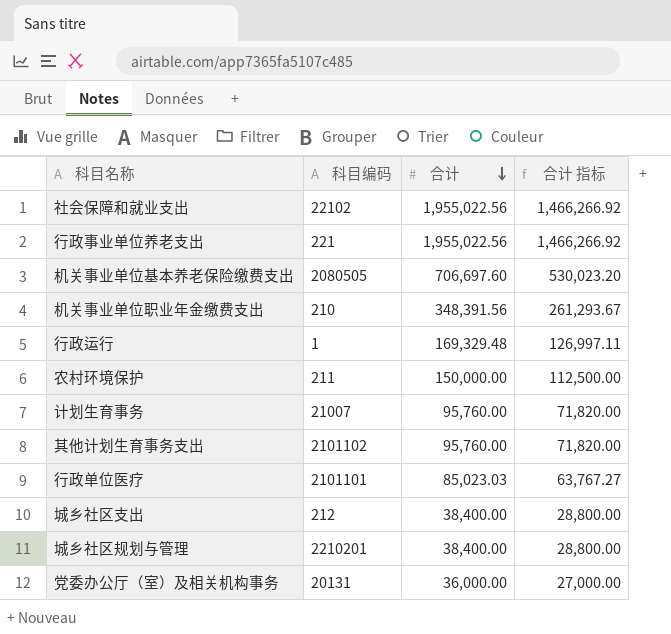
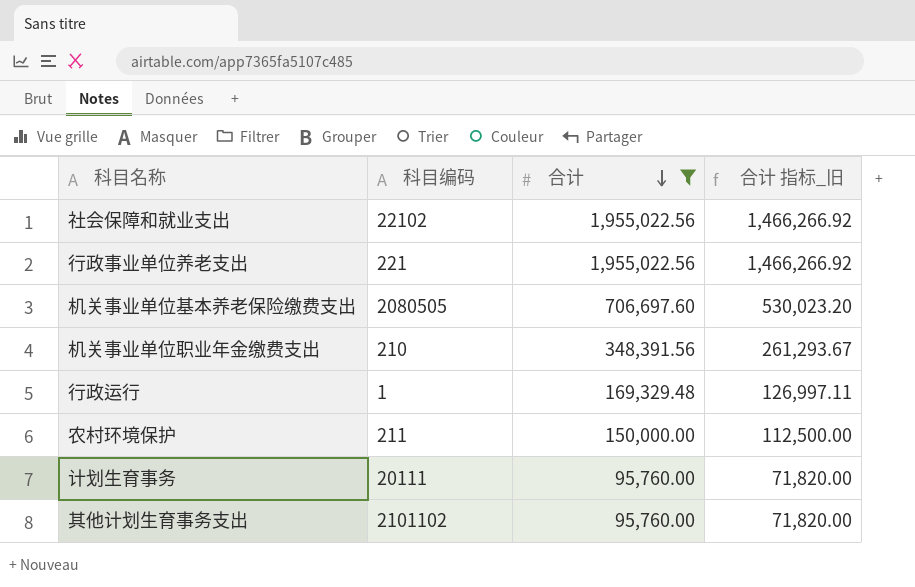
filter: none -> 合计 >= 95,760.00
column name: 合计 指标 -> 合计 指标_旧
计划生育事务 | 科目编码: 21007 -> 20111

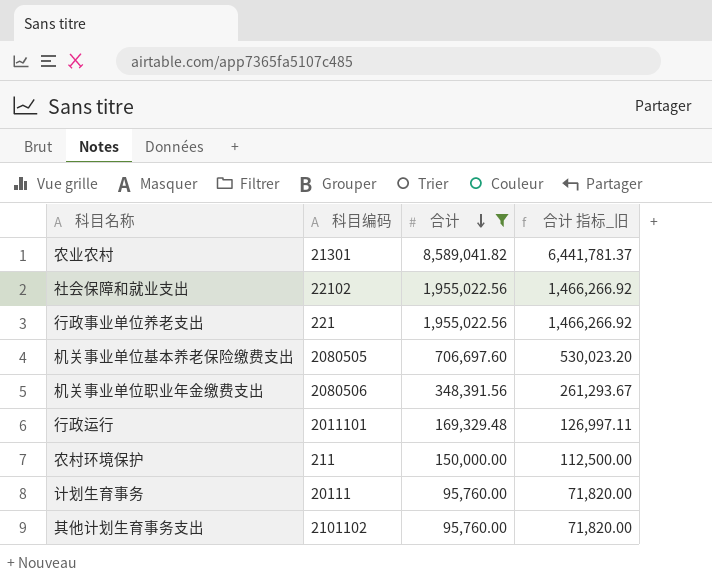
row 农业农村: none -> 21301 | 8,589,041.82 | 6,441,781.37
机关事业单位职业年金缴费支出 | 科目编码: 210 -> 2080506
行政运行 | 科目编码: 1 -> 2011101

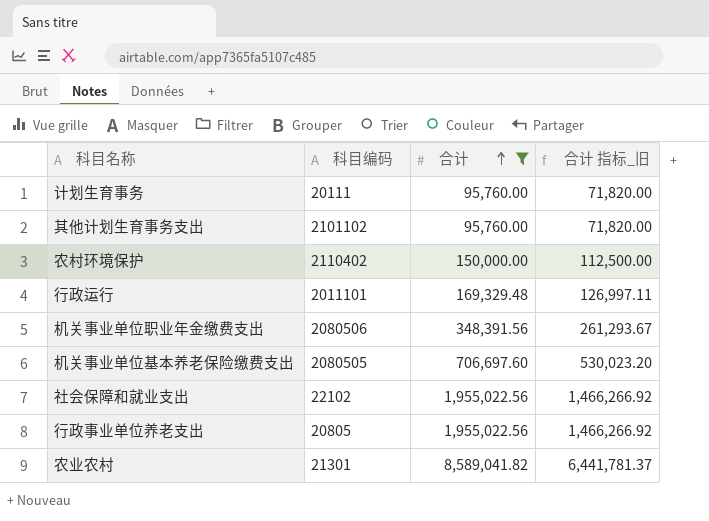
row order: 合计 descending -> 合计 ascending
农村环境保护 | 科目编码: 211 -> 2110402
行政事业单位养老支出 | 科目编码: 221 -> 20805

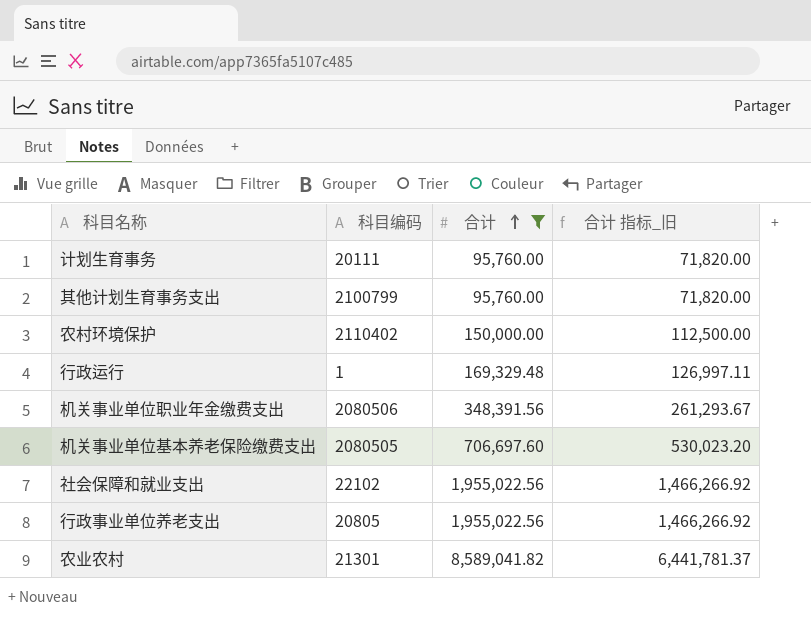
其他计划生育事务支出 | 科目编码: 2101102 -> 2100799
行政运行 | 科目编码: 2011101 -> 1

